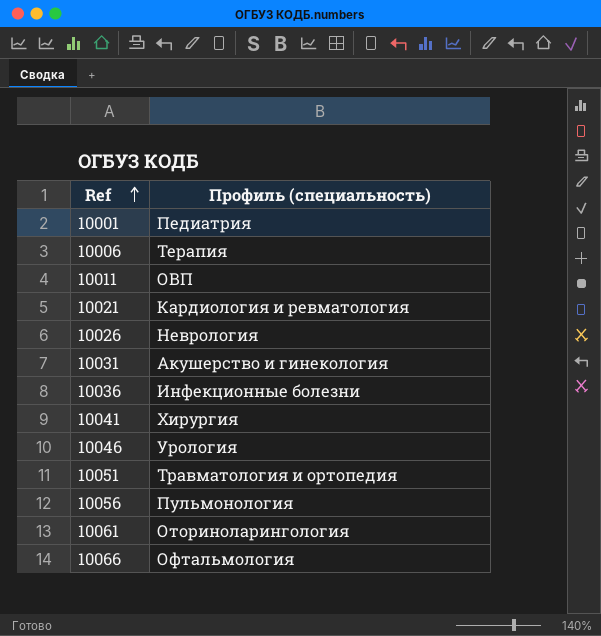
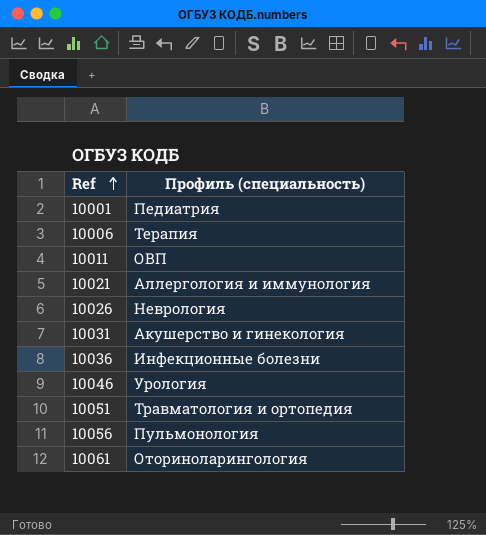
row 10041: Хирургия -> none
row 10066: Офтальмология -> none
10021 | Профиль (специальность): Кардиология и ревматология -> Аллергология и иммунология

